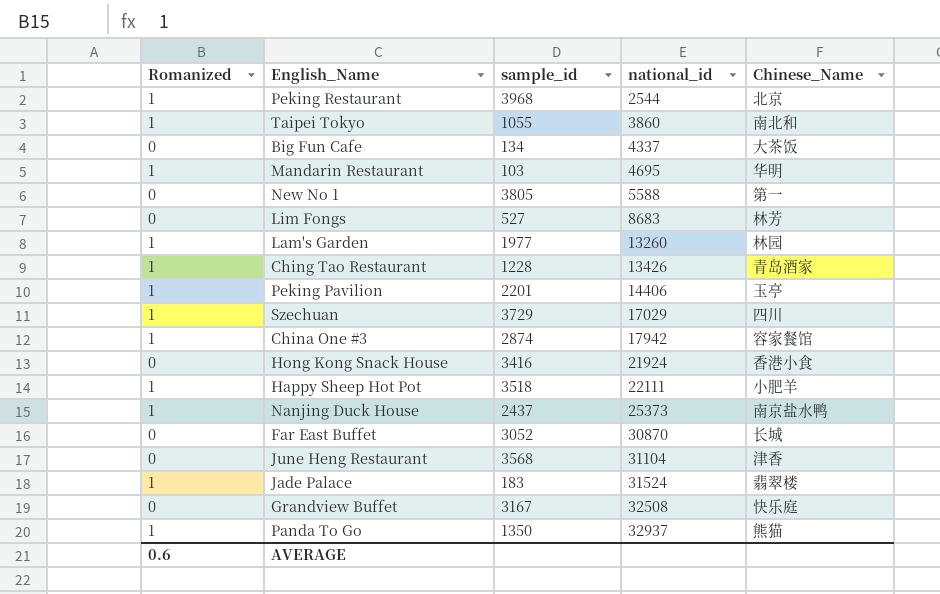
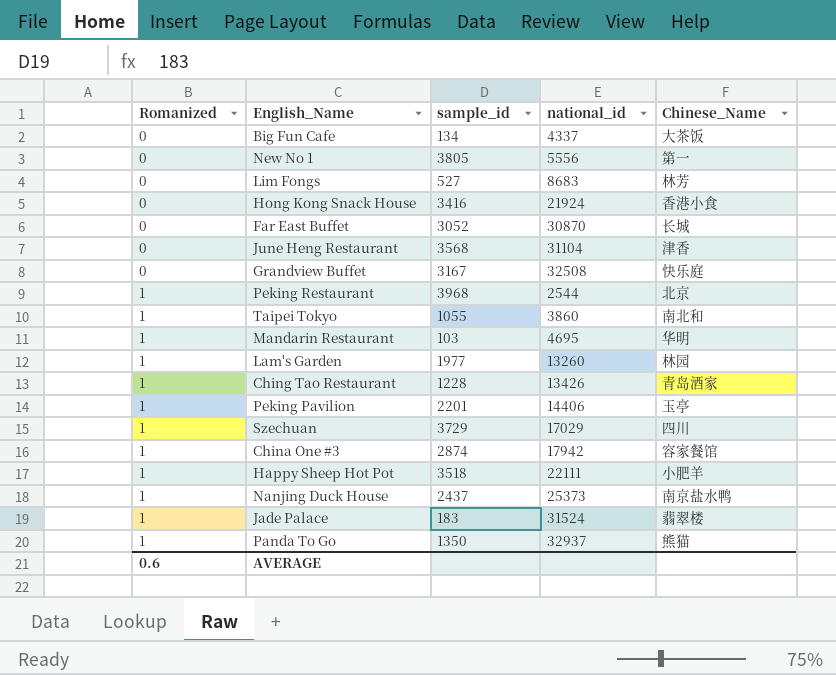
row order: national_id ascending -> Romanized ascending
New No 1 | national_id: 5588 -> 5556

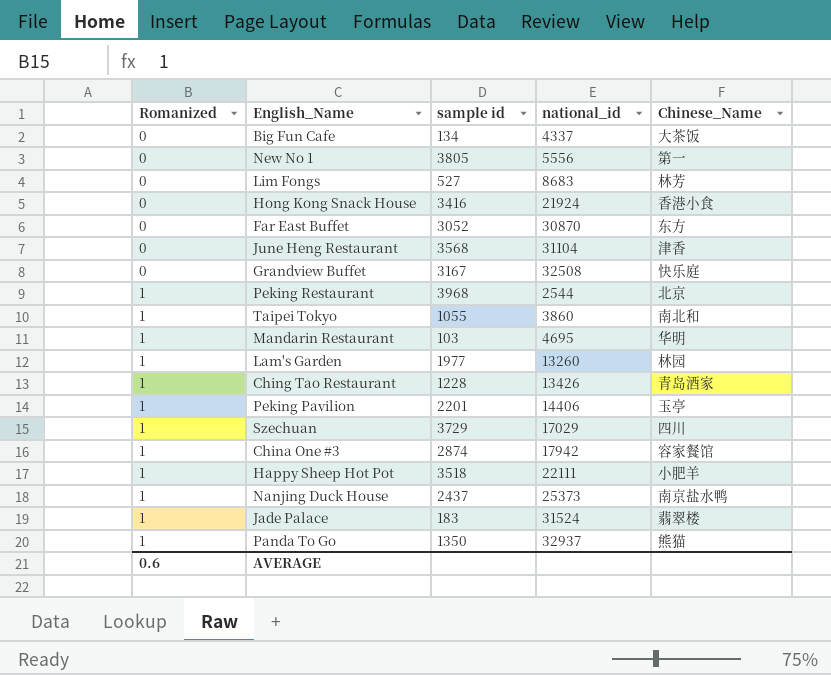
column name: sample_id -> sample id
Far East Buffet | Chinese_Name: 长城 -> 东方

